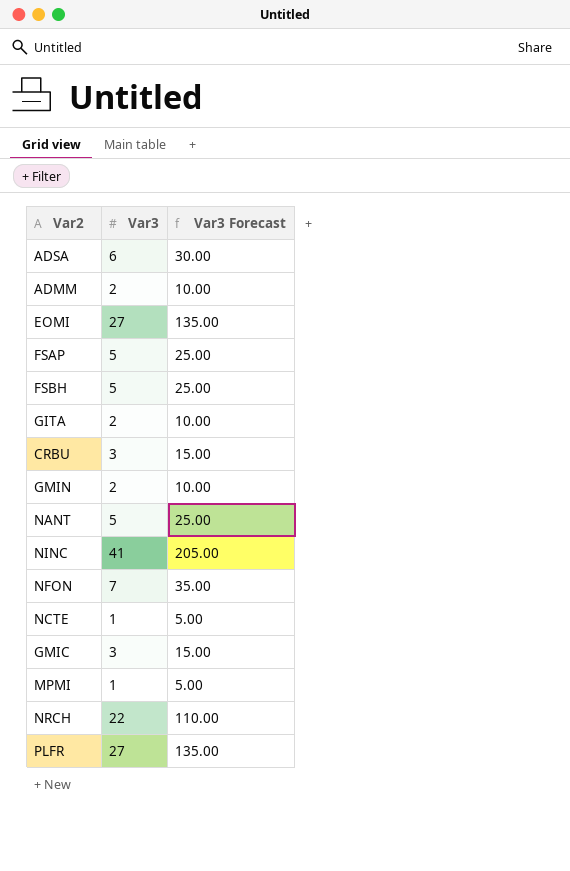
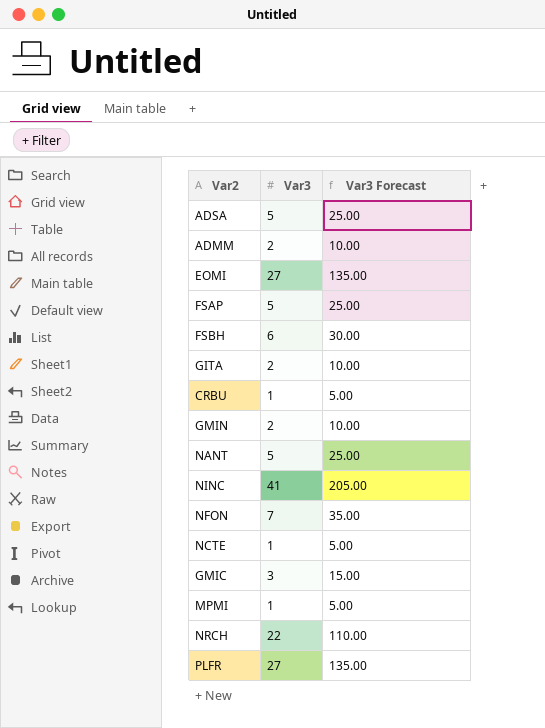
ADSA | Var3: 6 -> 5
ADSA | Var3 Forecast: 30.00 -> 25.00
FSBH | Var3: 5 -> 6
FSBH | Var3 Forecast: 25.00 -> 30.00
CRBU | Var3: 3 -> 1
CRBU | Var3 Forecast: 15.00 -> 5.00

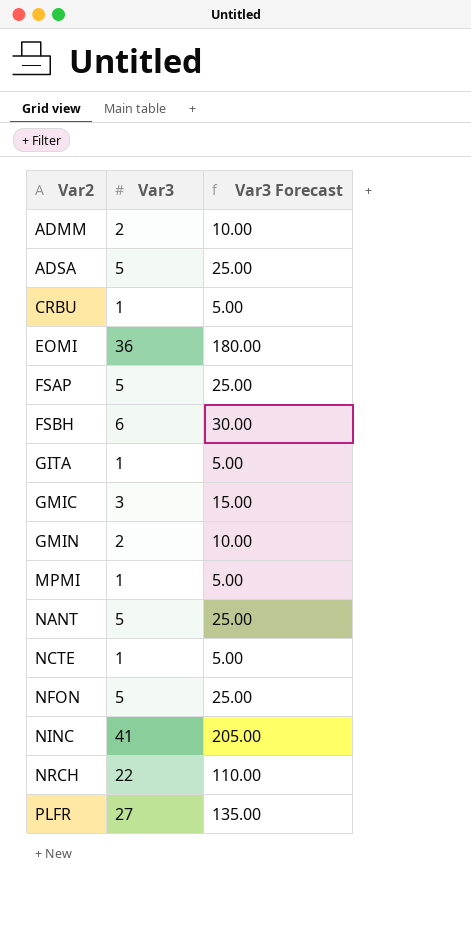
row order: none -> Var2 ascending
EOMI | Var3: 27 -> 36
EOMI | Var3 Forecast: 135.00 -> 180.00
GITA | Var3: 2 -> 1
GITA | Var3 Forecast: 10.00 -> 5.00
NFON | Var3: 7 -> 5
NFON | Var3 Forecast: 35.00 -> 25.00

